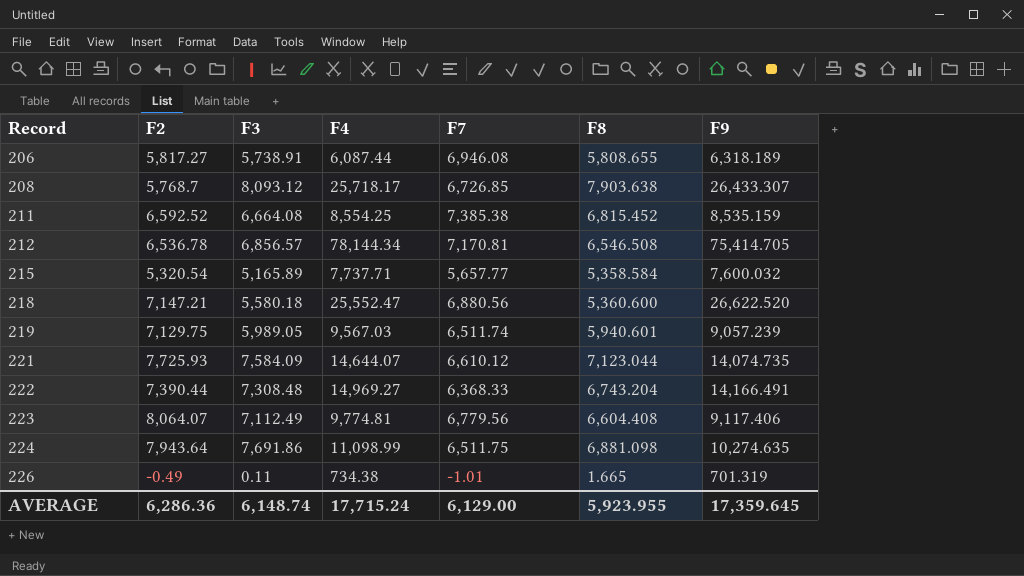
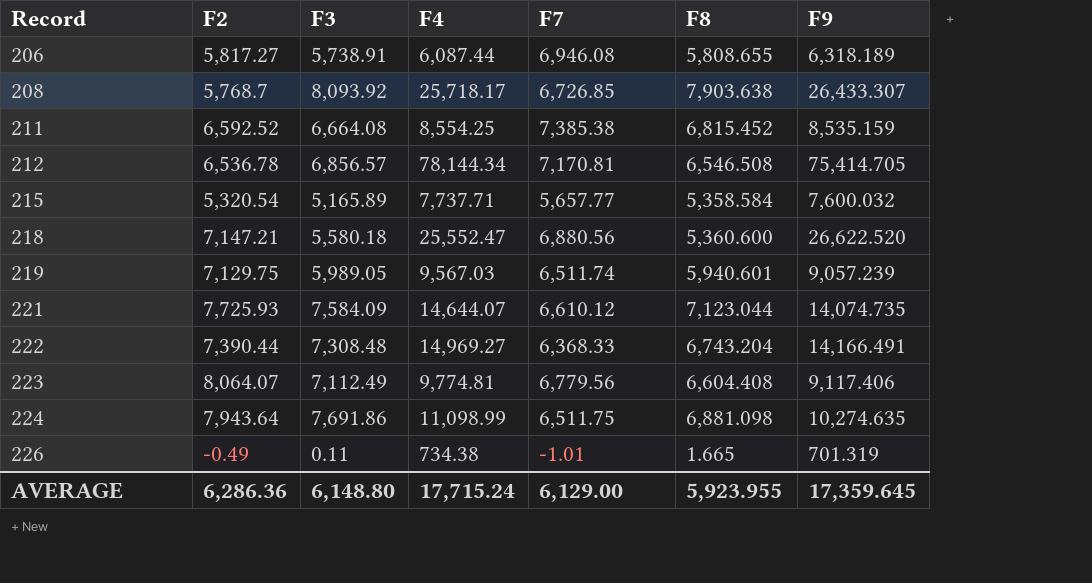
208 | F3: 8,093.12 -> 8,093.92
AVERAGE | F3: 6,148.74 -> 6,148.80

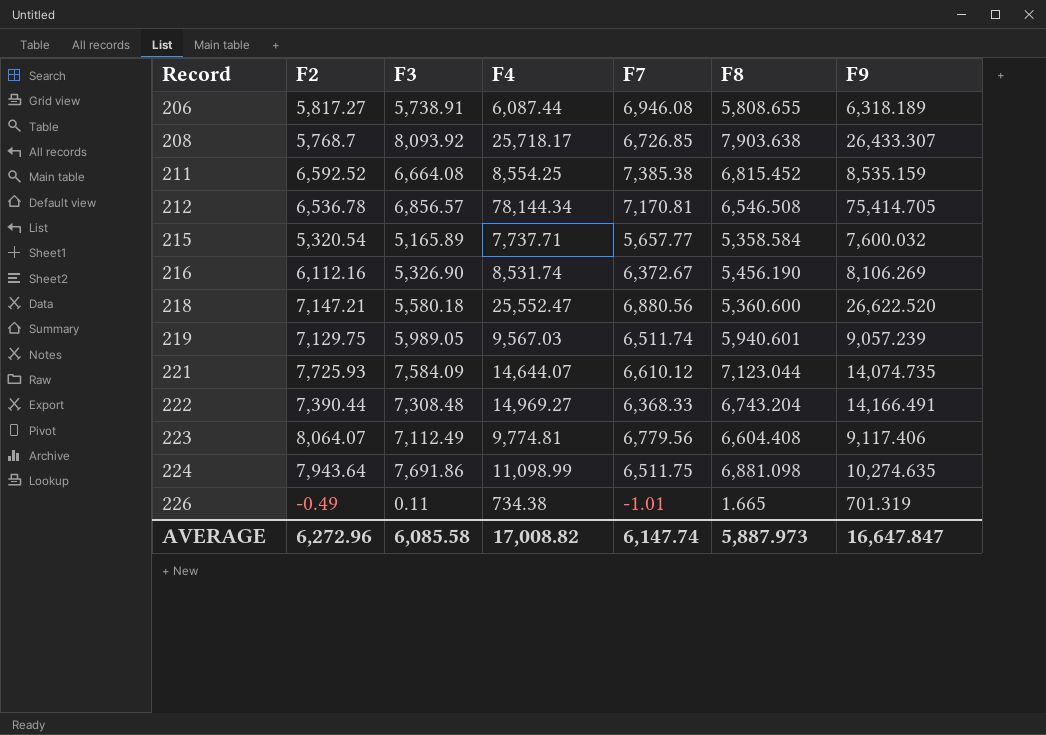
row 216: none -> 6,112.16 | 5,326.90 | 8,531.74 | 6,372.67 | 5,456.190 | 8,106.269
AVERAGE | F2: 6,286.36 -> 6,272.96
AVERAGE | F3: 6,148.80 -> 6,085.58
AVERAGE | F4: 17,715.24 -> 17,008.82
AVERAGE | F7: 6,129.00 -> 6,147.74
AVERAGE | F8: 5,923.955 -> 5,887.973
AVERAGE | F9: 17,359.645 -> 16,647.847

